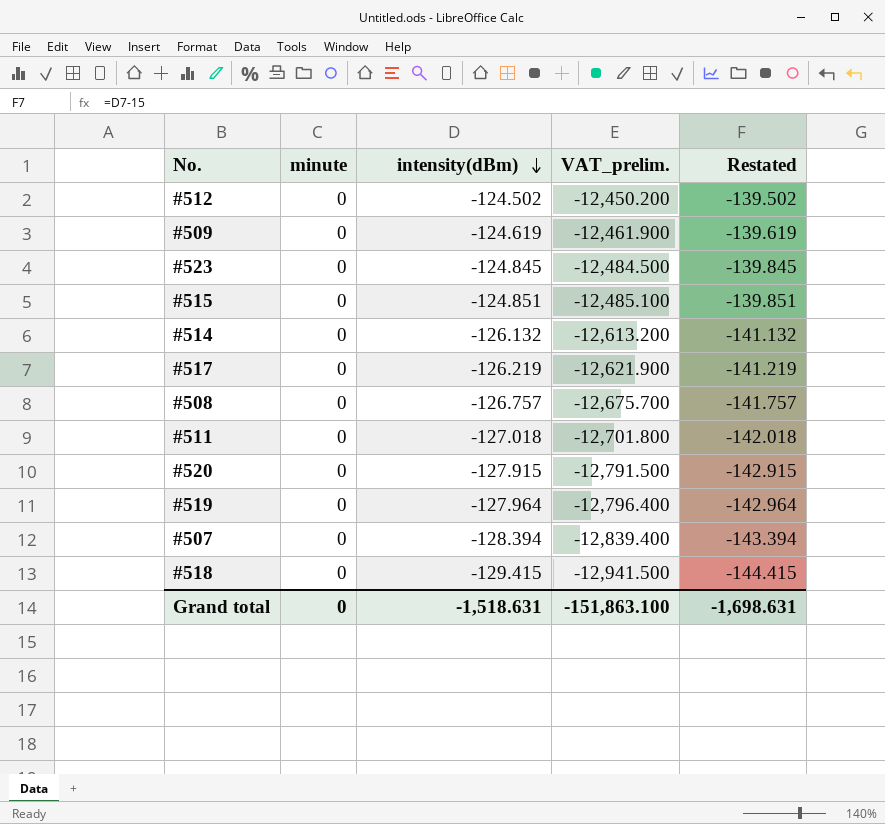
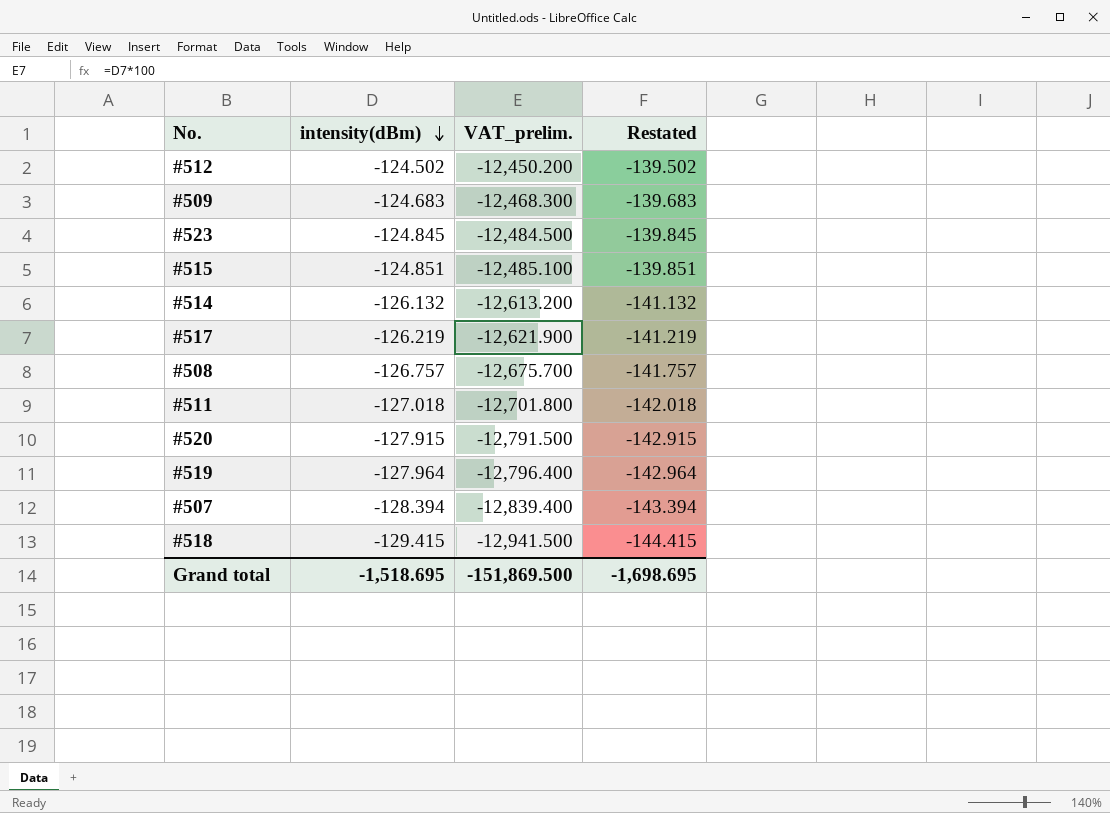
column minute | position: 2 -> none
#509 | intensity(dBm): -124.619 -> -124.683
#509 | VAT_prelim.: -12,461.900 -> -12,468.300
#509 | Restated: -139.619 -> -139.683
Grand total | intensity(dBm): -1,518.631 -> -1,518.695
Grand total | VAT_prelim.: -151,863.100 -> -151,869.500
Grand total | Restated: -1,698.631 -> -1,698.695

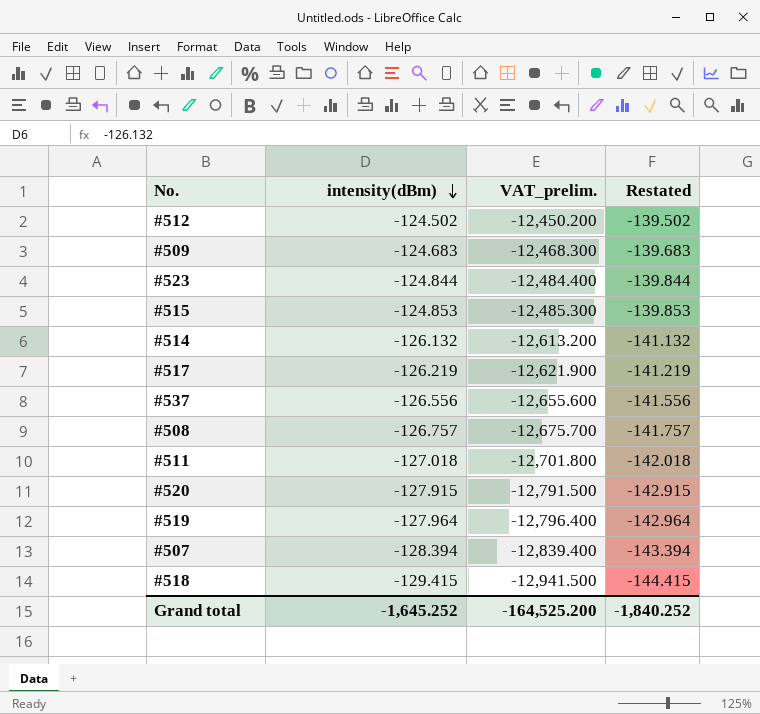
#523 | intensity(dBm): -124.845 -> -124.844
#523 | VAT_prelim.: -12,484.500 -> -12,484.400
#523 | Restated: -139.845 -> -139.844
#515 | intensity(dBm): -124.851 -> -124.853
#515 | VAT_prelim.: -12,485.100 -> -12,485.300
#515 | Restated: -139.851 -> -139.853
row #537: none -> -126.556 | -12,655.600 | -141.556
Grand total | intensity(dBm): -1,518.695 -> -1,645.252
Grand total | VAT_prelim.: -151,869.500 -> -164,525.200
Grand total | Restated: -1,698.695 -> -1,840.252

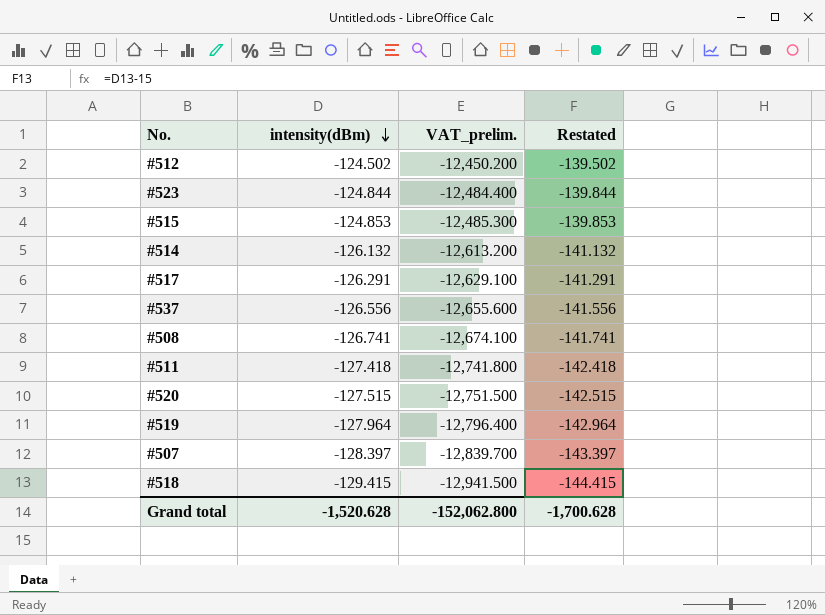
row #509: -124.683 | -12,468.300 | -139.683 -> none
#517 | intensity(dBm): -126.219 -> -126.291
#517 | VAT_prelim.: -12,621.900 -> -12,629.100
#517 | Restated: -141.219 -> -141.291
#508 | intensity(dBm): -126.757 -> -126.741
#508 | VAT_prelim.: -12,675.700 -> -12,674.100
#508 | Restated: -141.757 -> -141.741
#511 | intensity(dBm): -127.018 -> -127.418
#511 | VAT_prelim.: -12,701.800 -> -12,741.800
#511 | Restated: -142.018 -> -142.418
#520 | intensity(dBm): -127.915 -> -127.515
#520 | VAT_prelim.: -12,791.500 -> -12,751.500
#520 | Restated: -142.915 -> -142.515
#507 | intensity(dBm): -128.394 -> -128.397
#507 | VAT_prelim.: -12,839.400 -> -12,839.700
#507 | Restated: -143.394 -> -143.397
Grand total | intensity(dBm): -1,645.252 -> -1,520.628
Grand total | VAT_prelim.: -164,525.200 -> -152,062.800
Grand total | Restated: -1,840.252 -> -1,700.628

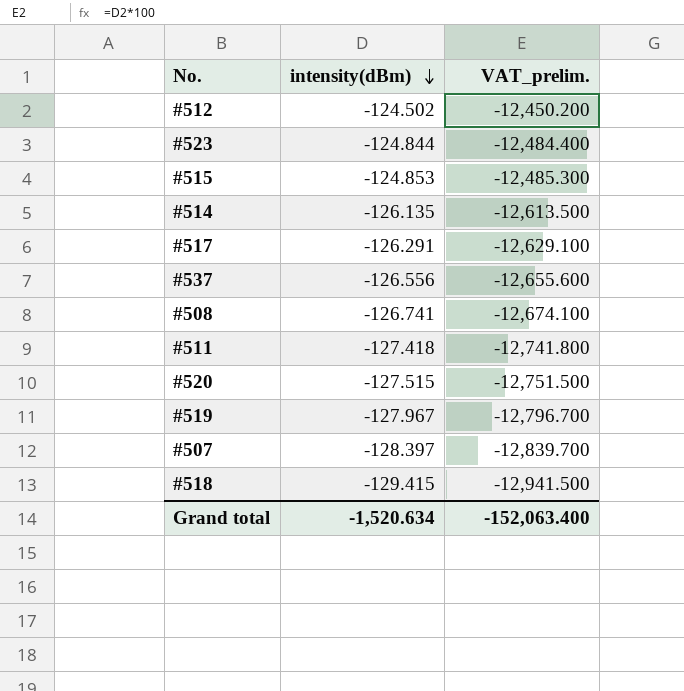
column Restated | formula: [intensity(dBm)] - 15 -> none
#514 | intensity(dBm): -126.132 -> -126.135
#514 | VAT_prelim.: -12,613.200 -> -12,613.500
#519 | intensity(dBm): -127.964 -> -127.967
#519 | VAT_prelim.: -12,796.400 -> -12,796.700
Grand total | intensity(dBm): -1,520.628 -> -1,520.634
Grand total | VAT_prelim.: -152,062.800 -> -152,063.400

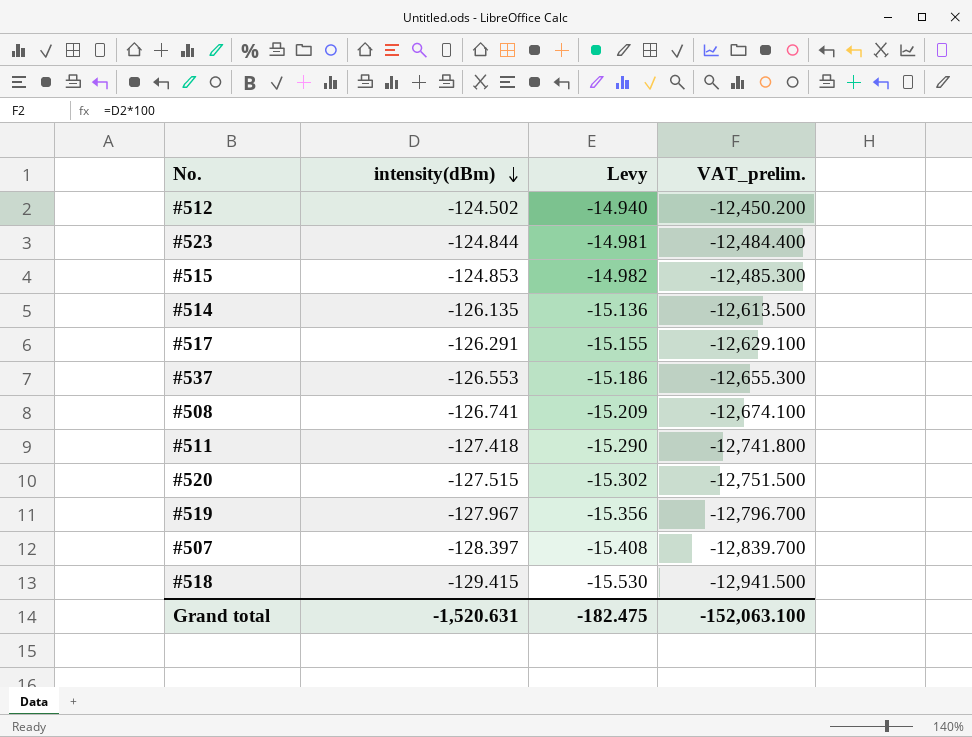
column Levy | formula: none -> [intensity(dBm)] * 0.12
#537 | intensity(dBm): -126.556 -> -126.553
#537 | VAT_prelim.: -12,655.600 -> -12,655.300
Grand total | intensity(dBm): -1,520.634 -> -1,520.631
Grand total | VAT_prelim.: -152,063.400 -> -152,063.100

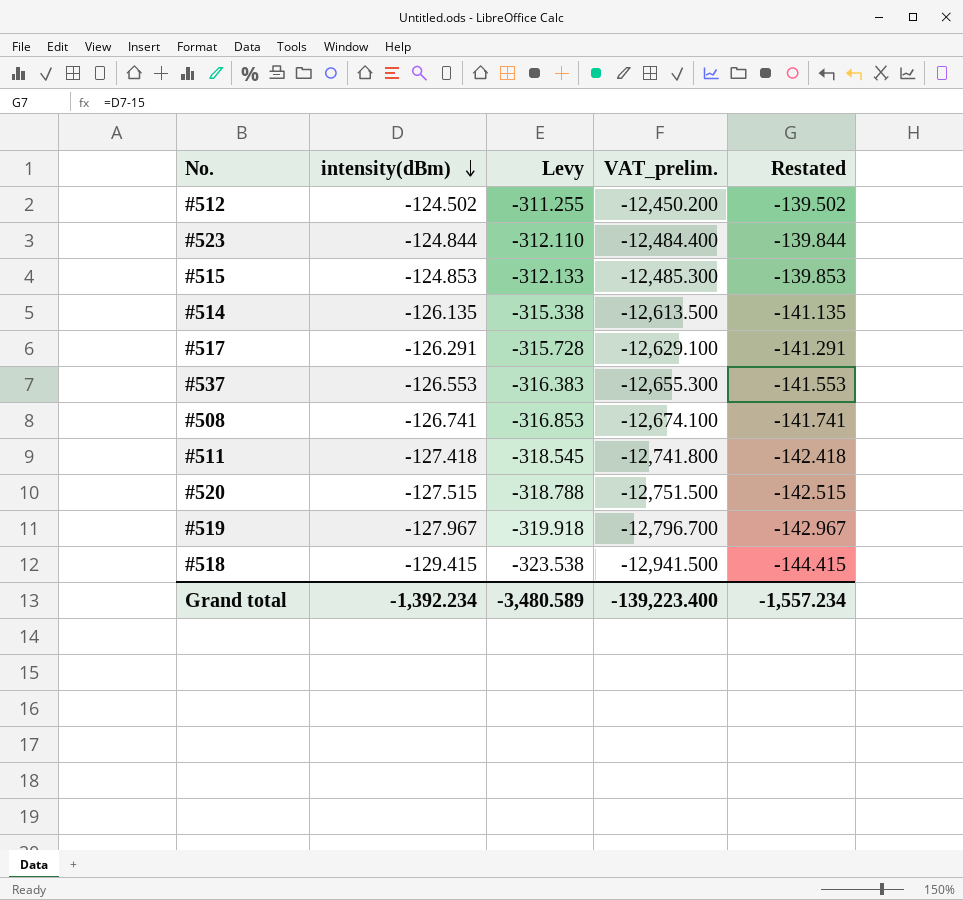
column Levy | formula: [intensity(dBm)] * 0.12 -> [intensity(dBm)] * 2.5
column Restated | formula: none -> [intensity(dBm)] - 15
row #507: -128.397 | -15.408 | -12,839.700 -> none
Grand total | intensity(dBm): -1,520.631 -> -1,392.234
Grand total | Levy: -182.475 -> -3,480.589
Grand total | VAT_prelim.: -152,063.100 -> -139,223.400

